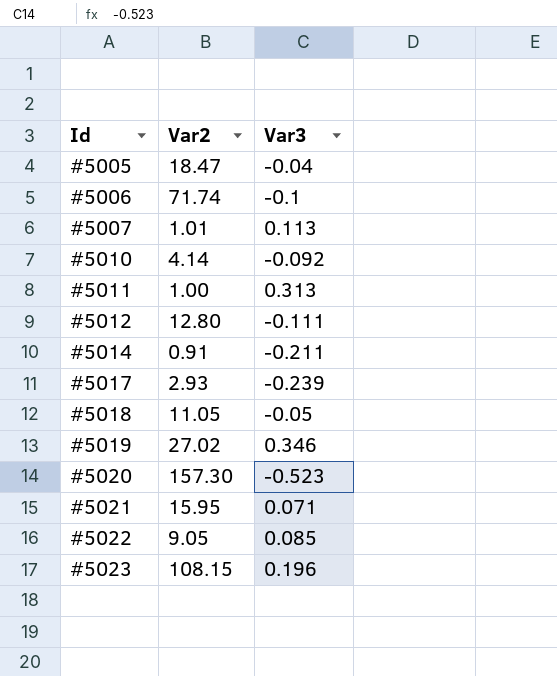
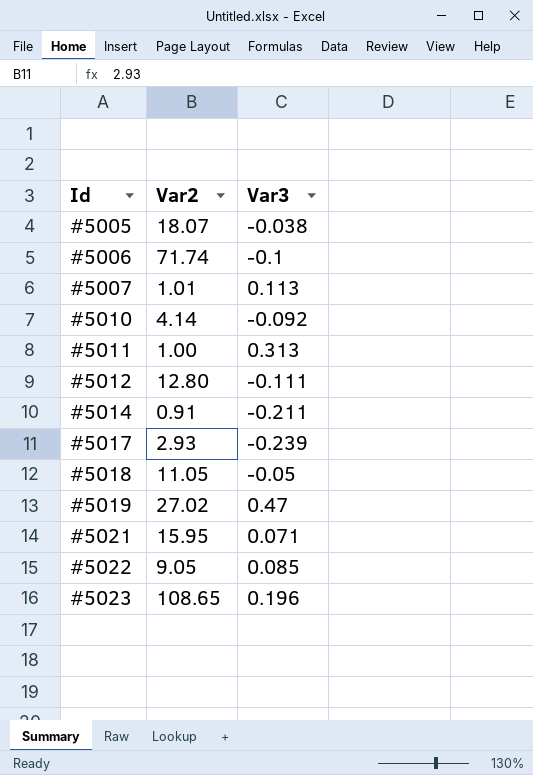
row #5020: 157.30 | -0.523 -> none
#5005 | Var2: 18.47 -> 18.07
#5005 | Var3: -0.04 -> -0.038
#5019 | Var3: 0.346 -> 0.47
#5023 | Var2: 108.15 -> 108.65

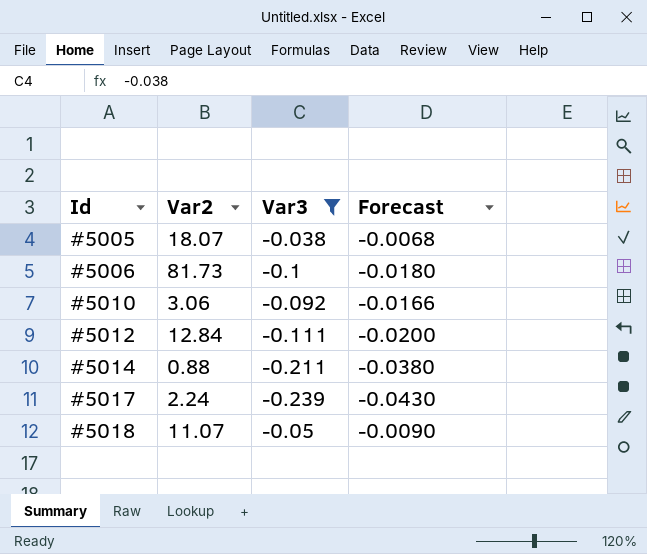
filter: none -> Var3 <= -0.038
column Forecast | formula: none -> [Var3] * 0.18
#5006 | Var2: 71.74 -> 81.73
#5010 | Var2: 4.14 -> 3.06
#5012 | Var2: 12.80 -> 12.84
#5014 | Var2: 0.91 -> 0.88
#5017 | Var2: 2.93 -> 2.24
#5018 | Var2: 11.05 -> 11.07

